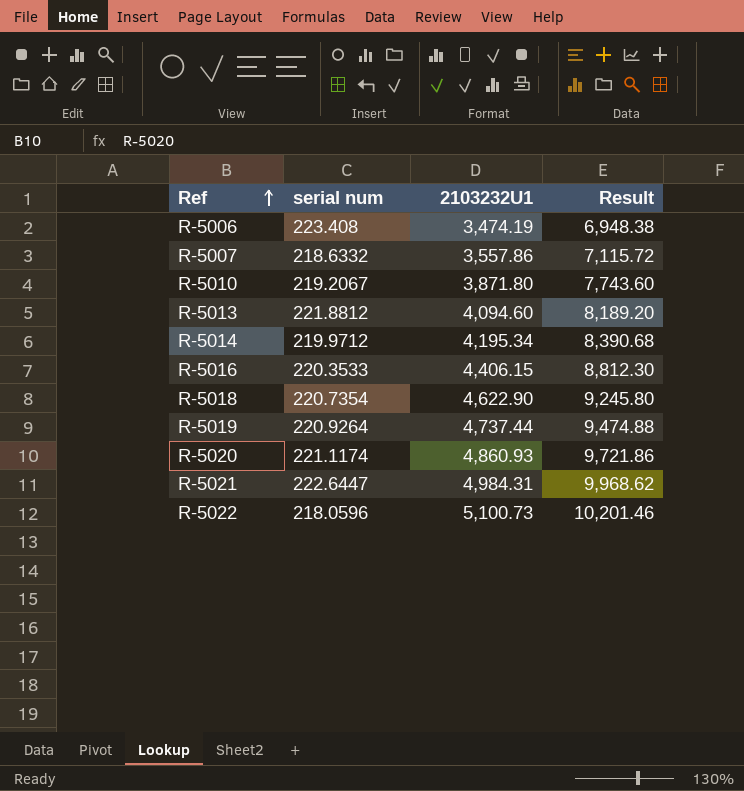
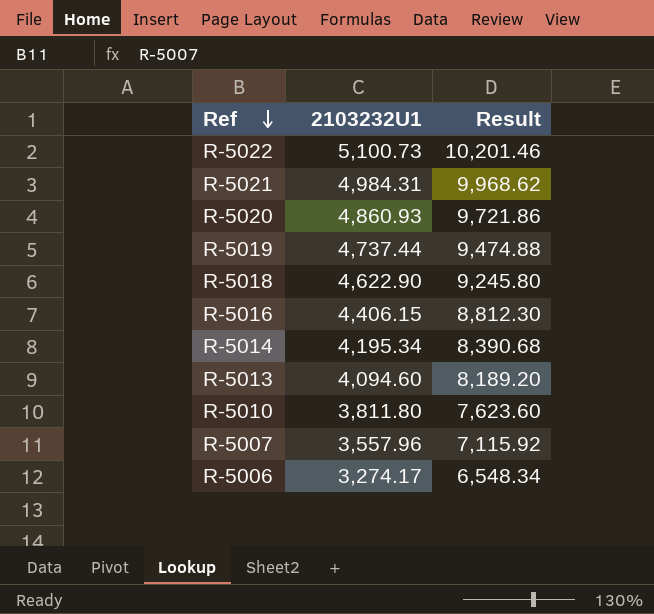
row order: Ref ascending -> Ref descending
column serial num | position: 2 -> none
R-5010 | 2103232U1: 3,871.80 -> 3,811.80
R-5010 | Result: 7,743.60 -> 7,623.60
R-5007 | 2103232U1: 3,557.86 -> 3,557.96
R-5007 | Result: 7,115.72 -> 7,115.92
R-5006 | 2103232U1: 3,474.19 -> 3,274.17
R-5006 | Result: 6,948.38 -> 6,548.34

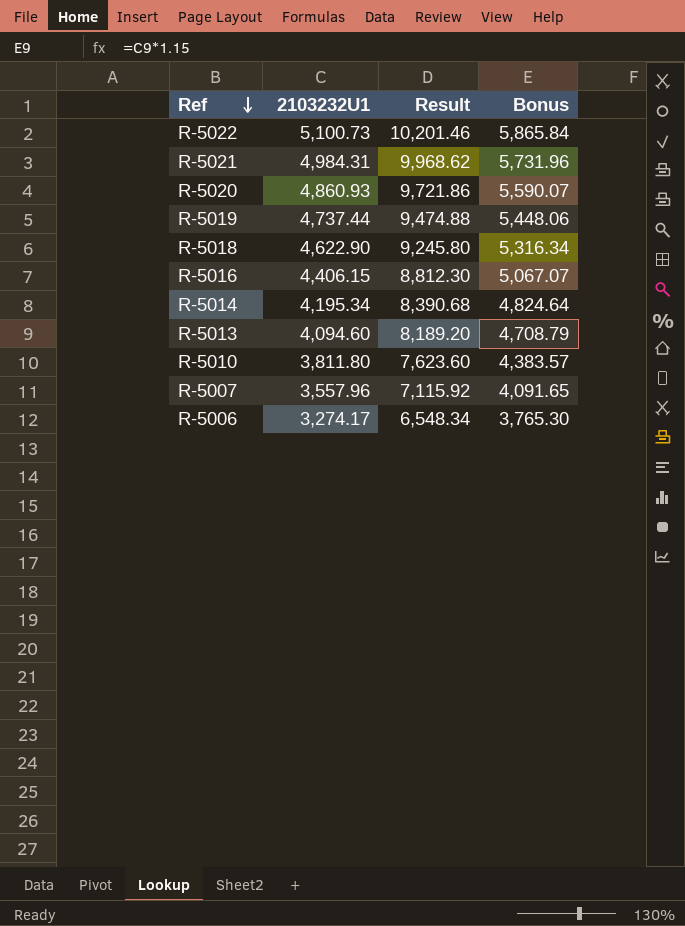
column Bonus | formula: none -> [2103232U1] * 1.15

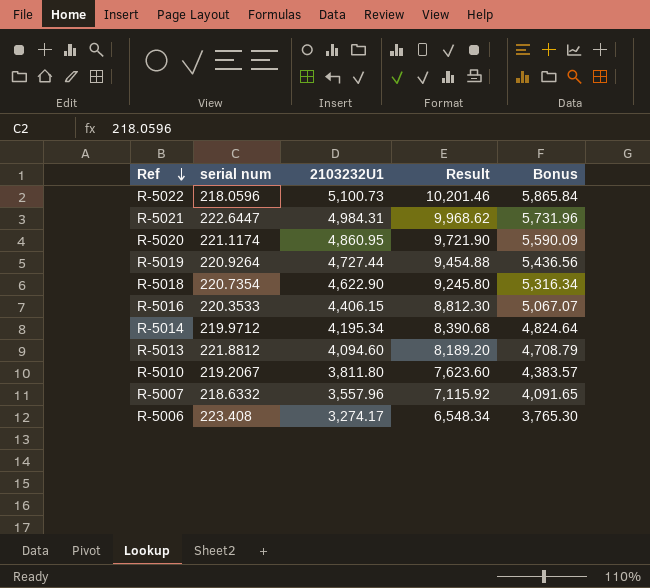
column serial num | position: none -> 2
R-5020 | 2103232U1: 4,860.93 -> 4,860.95
R-5020 | Result: 9,721.86 -> 9,721.90
R-5020 | Bonus: 5,590.07 -> 5,590.09
R-5019 | 2103232U1: 4,737.44 -> 4,727.44
R-5019 | Result: 9,474.88 -> 9,454.88
R-5019 | Bonus: 5,448.06 -> 5,436.56

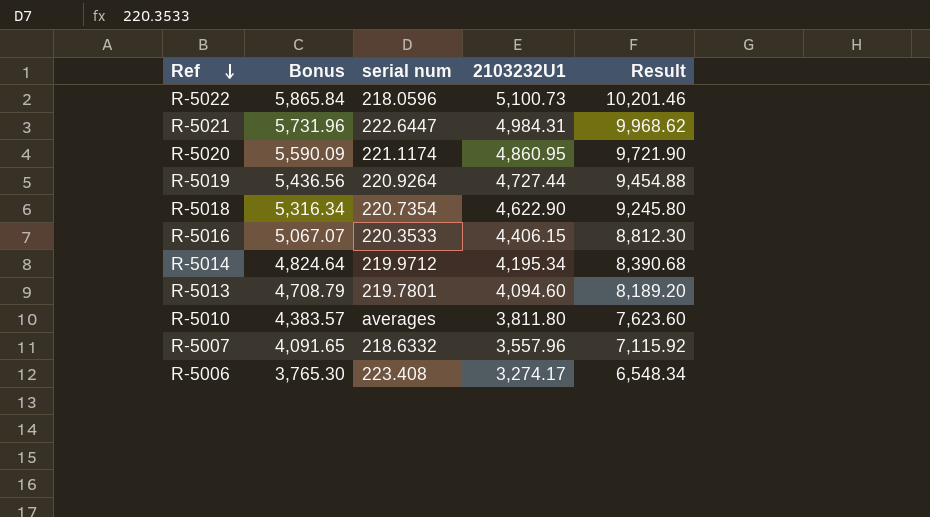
column Bonus | position: 5 -> 2
R-5013 | serial num: 221.8812 -> 219.7801
R-5010 | serial num: 219.2067 -> averages

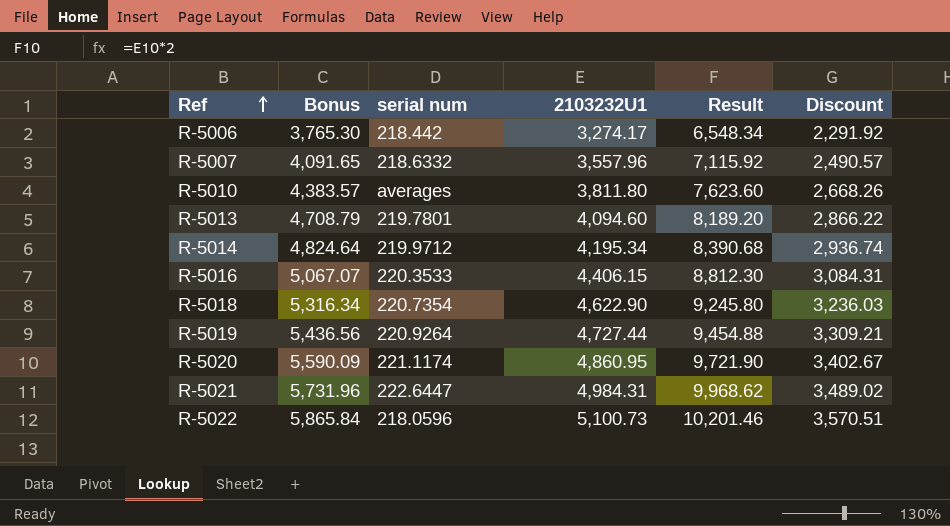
row order: Ref descending -> Ref ascending
column Discount | formula: none -> [2103232U1] * 0.7
R-5006 | serial num: 223.408 -> 218.442

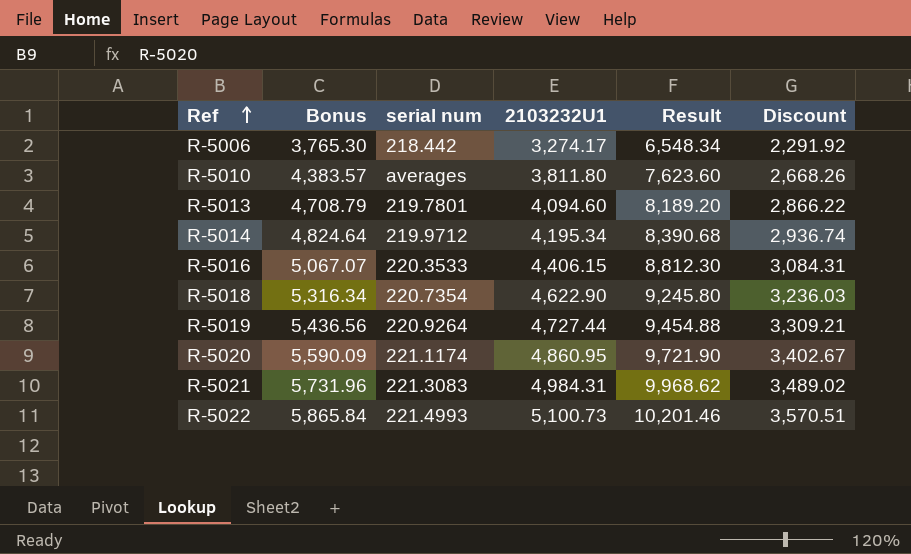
row R-5007: 4,091.65 | 218.6332 | 3,557.96 | 7,115.92 | 2,490.57 -> none
R-5021 | serial num: 222.6447 -> 221.3083
R-5022 | serial num: 218.0596 -> 221.4993

